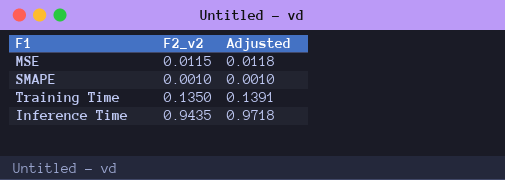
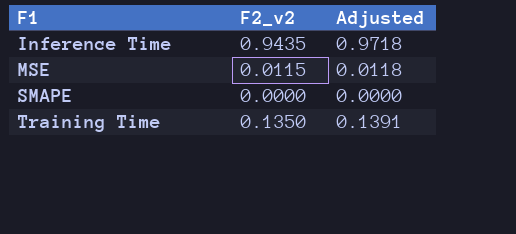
row order: none -> F1 ascending
SMAPE | F2_v2: 0.0010 -> 0.0000
SMAPE | Adjusted: 0.0010 -> 0.0000

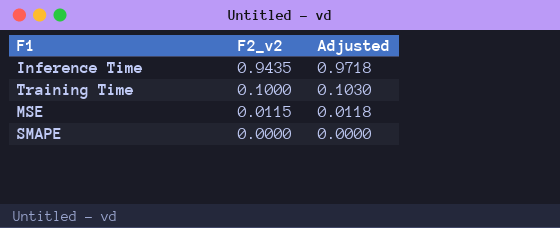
row order: F1 ascending -> F2_v2 descending
Training Time | F2_v2: 0.1350 -> 0.1000
Training Time | Adjusted: 0.1391 -> 0.1030

